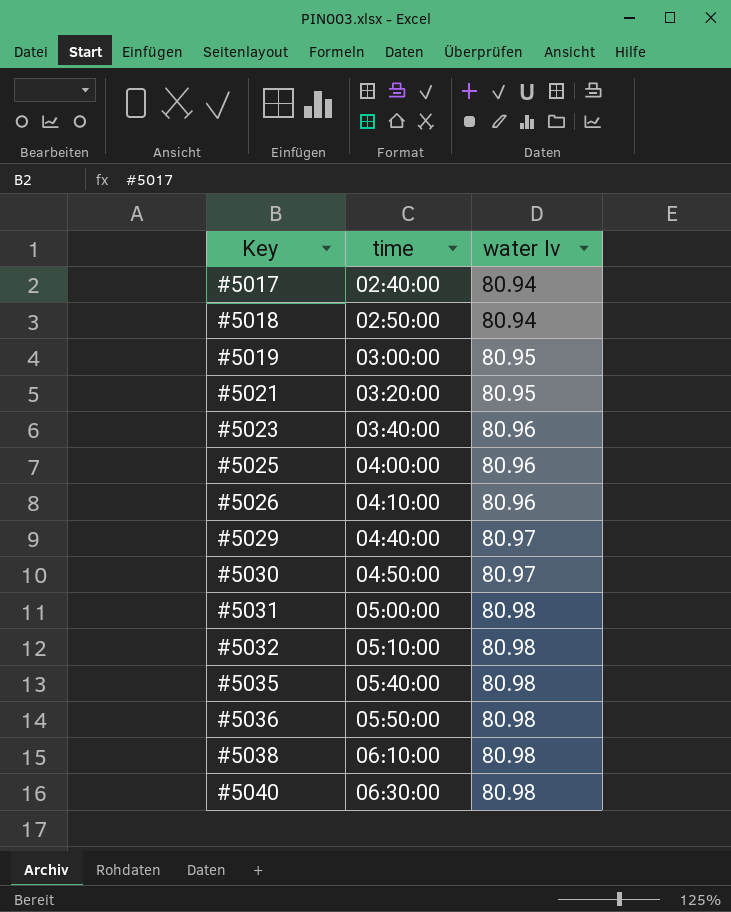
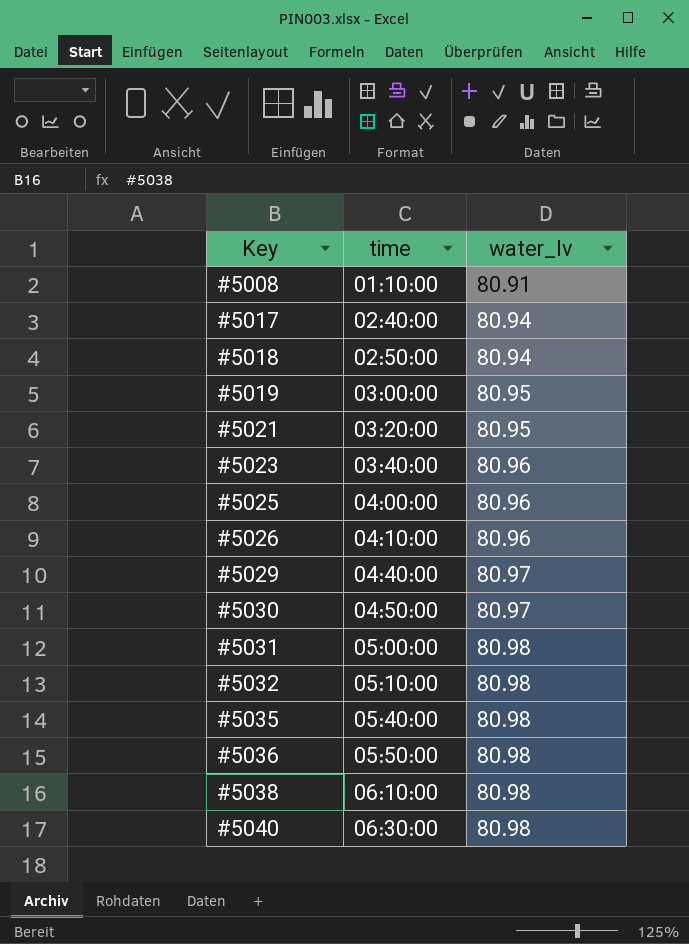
column name: water lv -> water_lv
row #5008: none -> 01:10:00 | 80.91

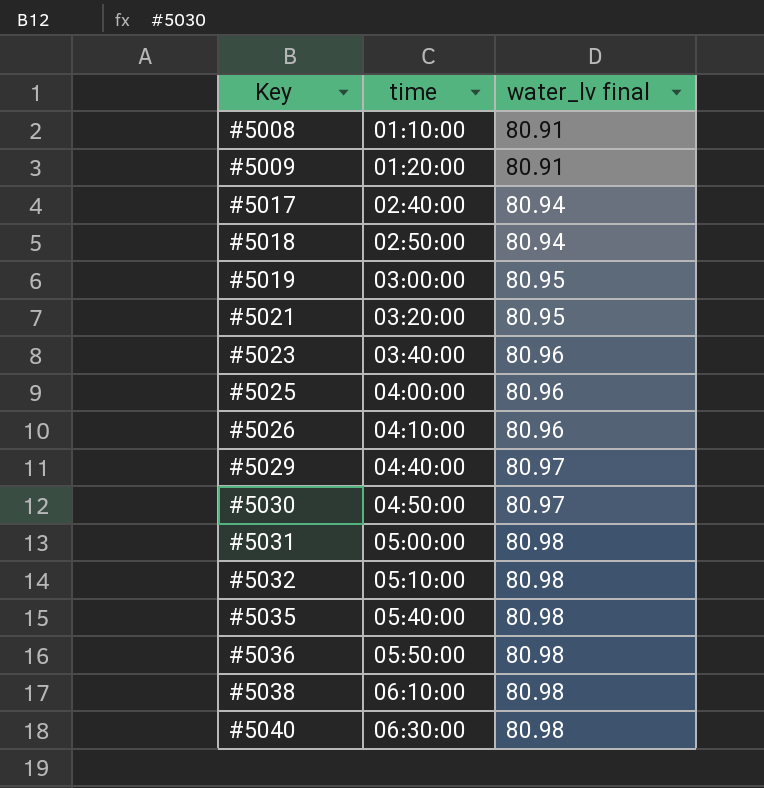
column name: water_lv -> water_lv final
row #5009: none -> 01:20:00 | 80.91

